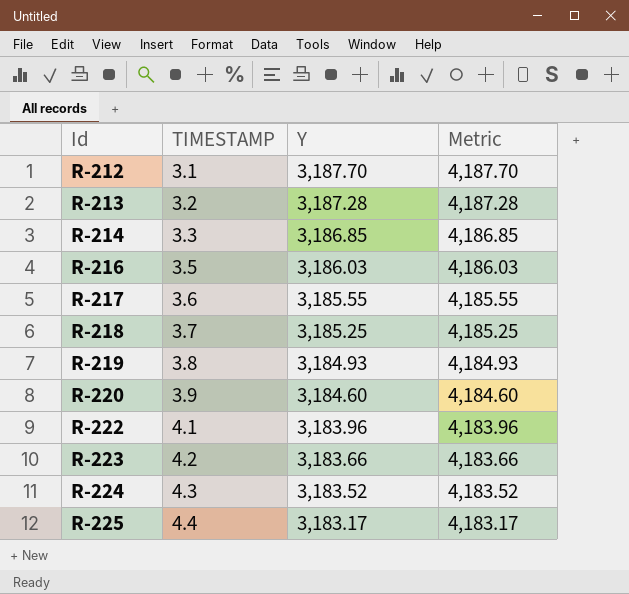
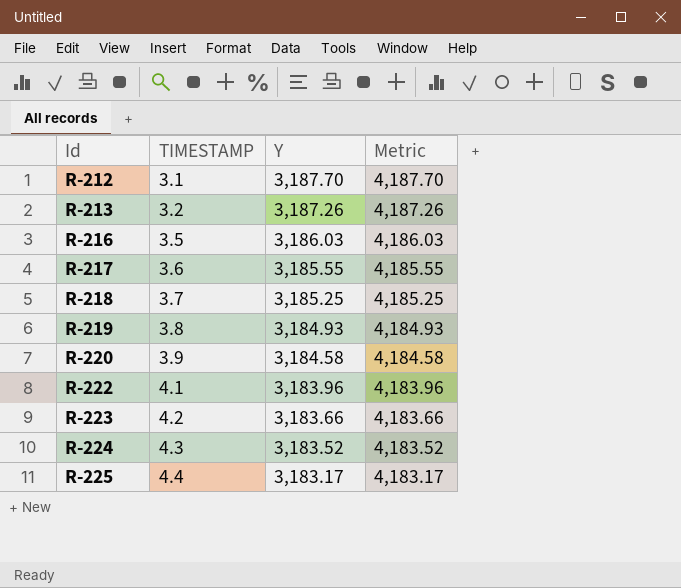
row R-214: 3.3 | 3,186.85 | 4,186.85 -> none
R-213 | Y: 3,187.28 -> 3,187.26
R-213 | Metric: 4,187.28 -> 4,187.26
R-220 | Y: 3,184.60 -> 3,184.58
R-220 | Metric: 4,184.60 -> 4,184.58

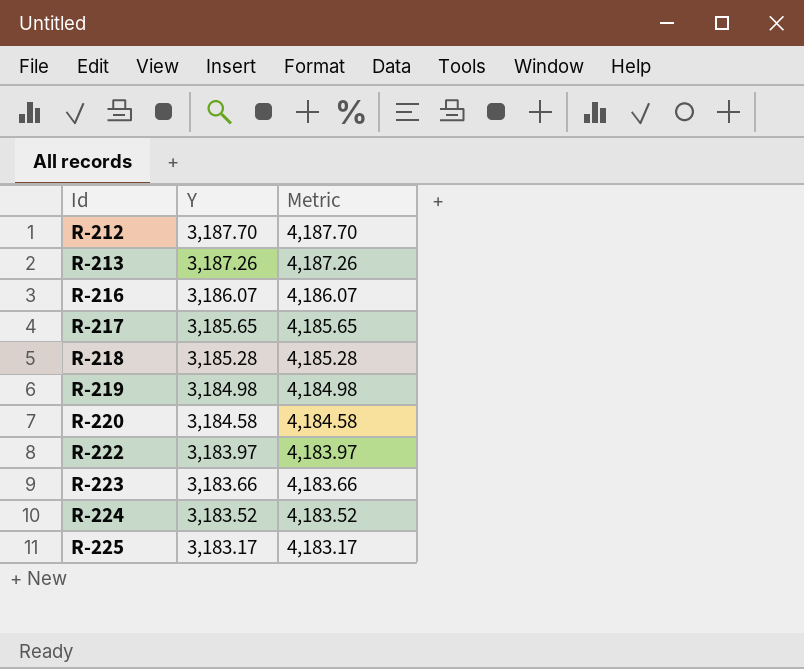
column TIMESTAMP | position: 2 -> none
R-216 | Y: 3,186.03 -> 3,186.07
R-216 | Metric: 4,186.03 -> 4,186.07
R-217 | Y: 3,185.55 -> 3,185.65
R-217 | Metric: 4,185.55 -> 4,185.65
R-218 | Y: 3,185.25 -> 3,185.28
R-218 | Metric: 4,185.25 -> 4,185.28
R-219 | Y: 3,184.93 -> 3,184.98
R-219 | Metric: 4,184.93 -> 4,184.98
R-222 | Y: 3,183.96 -> 3,183.97
R-222 | Metric: 4,183.96 -> 4,183.97

